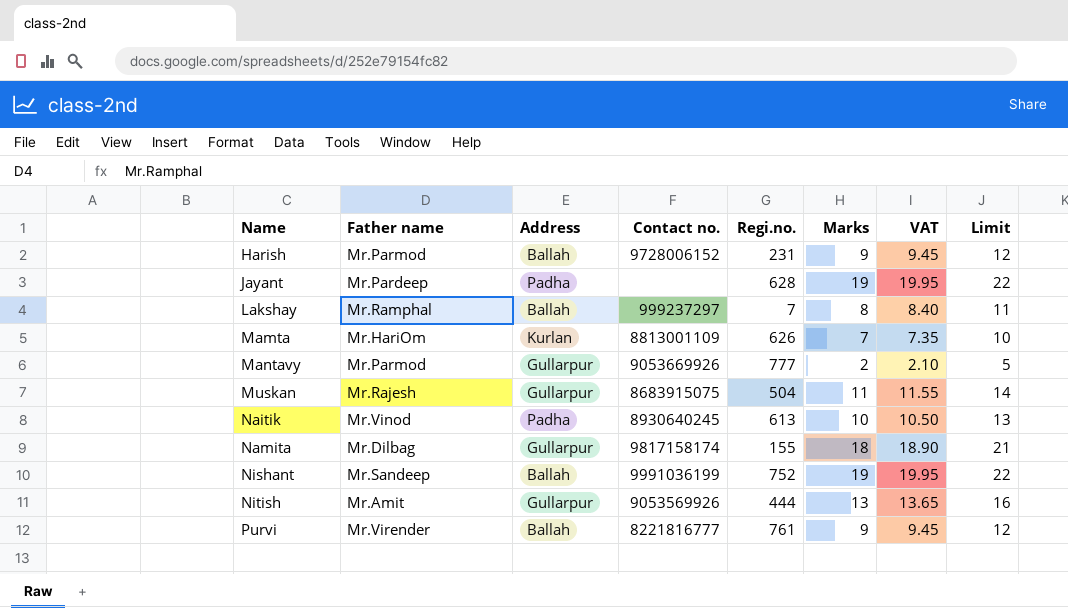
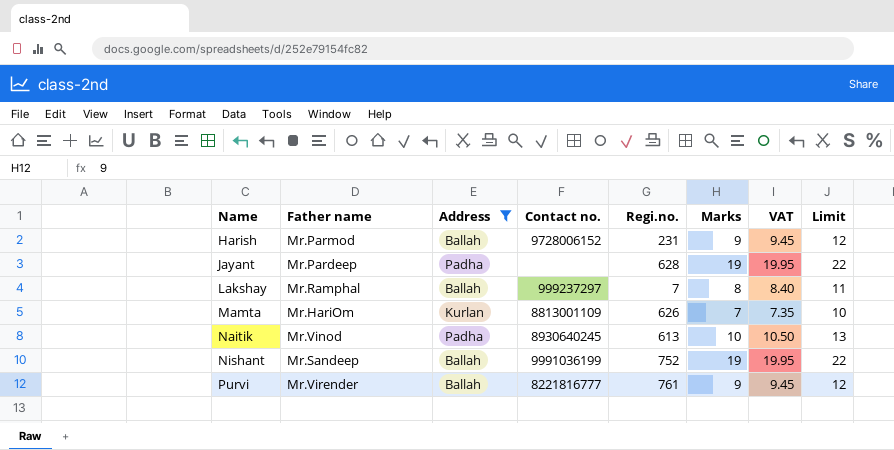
filter: none -> Address != Gullarpur

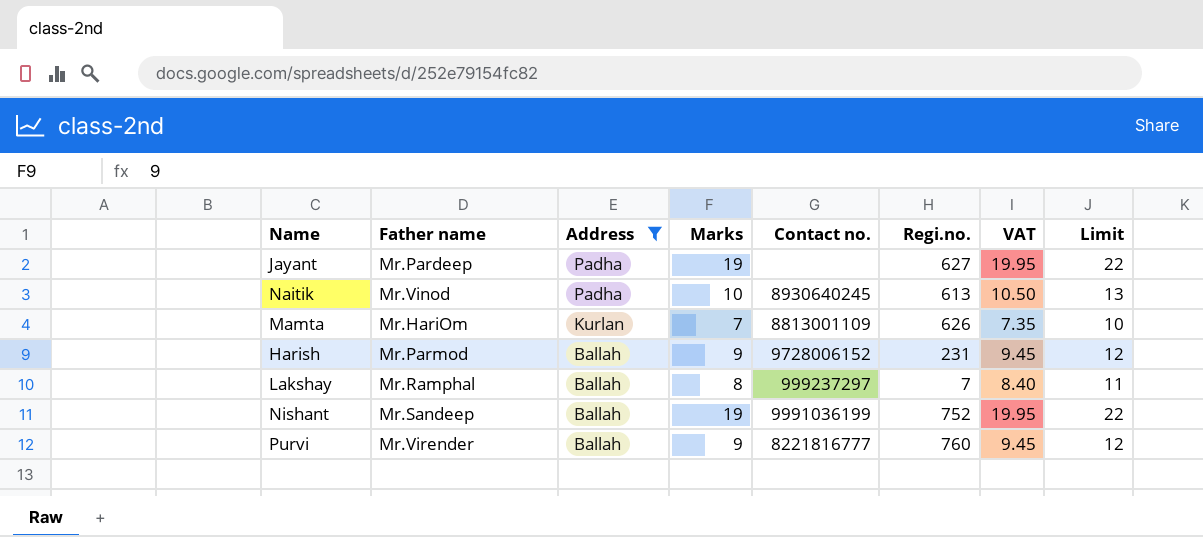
row order: Name ascending -> Address descending
column Marks | position: 6 -> 4
Jayant | Regi.no.: 628 -> 627
Purvi | Regi.no.: 761 -> 760

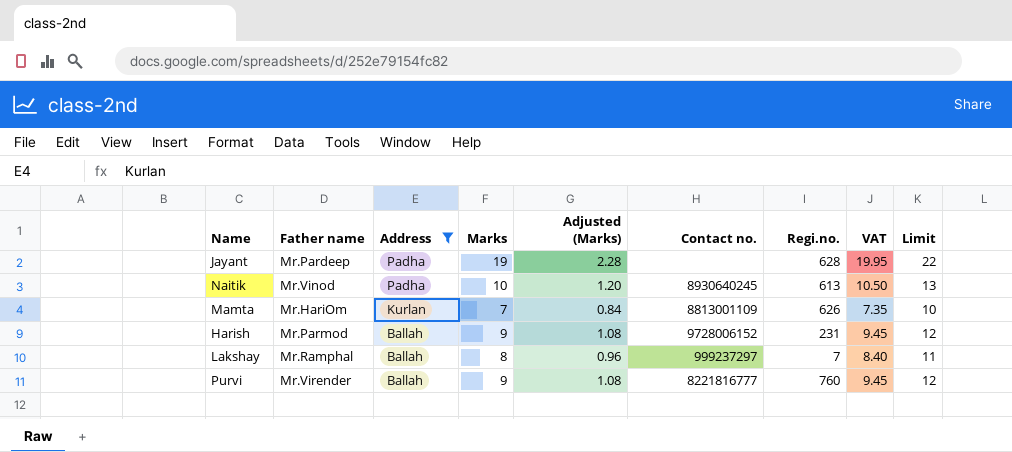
column Adjusted (Marks) | formula: none -> [Marks] * 0.12
row Nishant: Mr.Sandeep | Ballah | 19 | 9991036199 | 752 | 19.95 | 22 -> none
Jayant | Regi.no.: 627 -> 628

